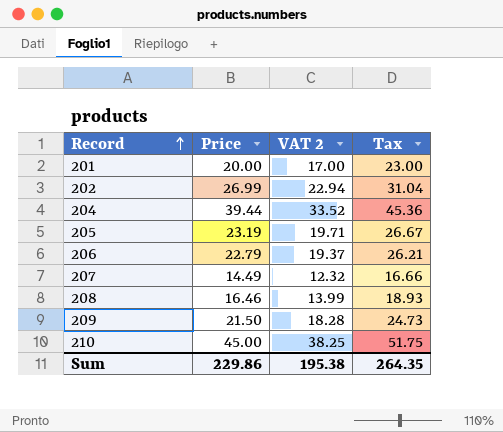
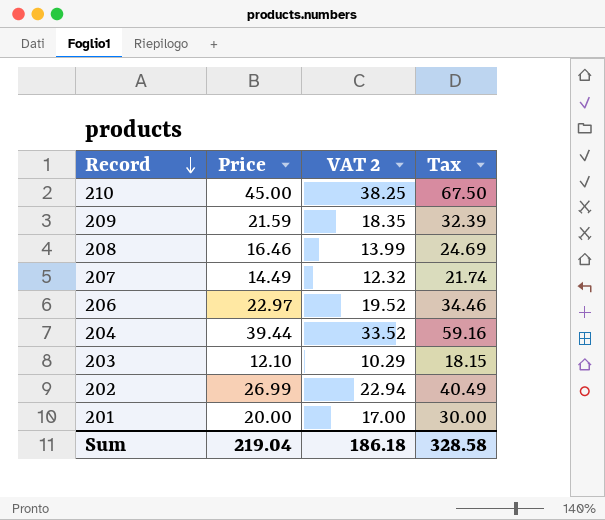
row order: Record ascending -> Record descending
column Tax | formula: [Price] * 1.15 -> [Price] * 1.5
row 205: 23.19 | 19.71 | 26.67 -> none
209 | Price: 21.50 -> 21.59
209 | VAT 2: 18.28 -> 18.35
206 | Price: 22.79 -> 22.97
206 | VAT 2: 19.37 -> 19.52
row 203: none -> 12.10 | 10.29 | 18.15
Sum | Price: 229.86 -> 219.04
Sum | VAT 2: 195.38 -> 186.18
Sum | Tax: 264.35 -> 328.58

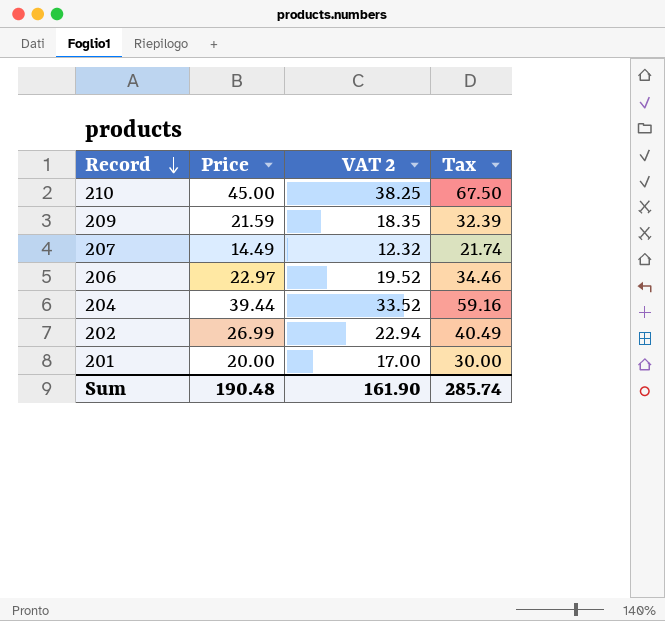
row 208: 16.46 | 13.99 | 24.69 -> none
row 203: 12.10 | 10.29 | 18.15 -> none
Sum | Price: 219.04 -> 190.48
Sum | VAT 2: 186.18 -> 161.90
Sum | Tax: 328.58 -> 285.74

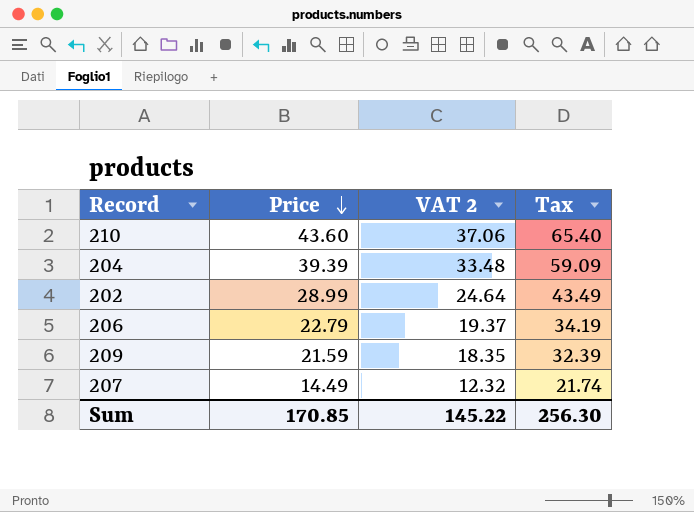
row order: Record descending -> Price descending
row 201: 20.00 | 17.00 | 30.00 -> none
210 | Price: 45.00 -> 43.60
210 | VAT 2: 38.25 -> 37.06
210 | Tax: 67.50 -> 65.40
204 | Price: 39.44 -> 39.39
204 | VAT 2: 33.52 -> 33.48
204 | Tax: 59.16 -> 59.09
202 | Price: 26.99 -> 28.99
202 | VAT 2: 22.94 -> 24.64
202 | Tax: 40.49 -> 43.49
206 | Price: 22.97 -> 22.79
206 | VAT 2: 19.52 -> 19.37
206 | Tax: 34.46 -> 34.19
Sum | Price: 190.48 -> 170.85
Sum | VAT 2: 161.90 -> 145.22
Sum | Tax: 285.74 -> 256.30

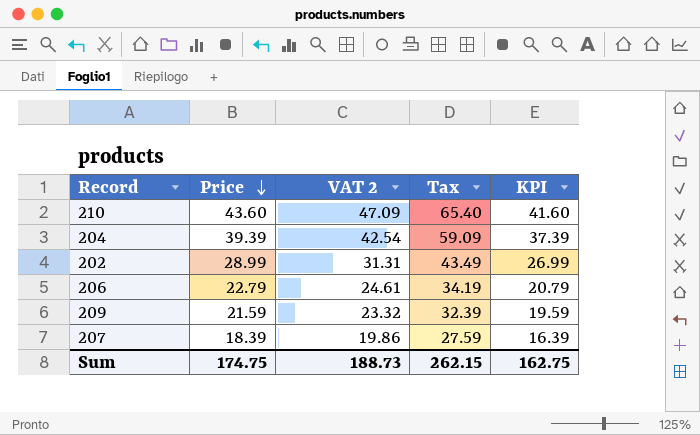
column VAT 2 | formula: [Price] * 0.85 -> [Price] * 1.08
column KPI | formula: none -> [Price] - 2
207 | Price: 14.49 -> 18.39
207 | Tax: 21.74 -> 27.59
Sum | Price: 170.85 -> 174.75
Sum | VAT 2: 145.22 -> 188.73
Sum | Tax: 256.30 -> 262.15

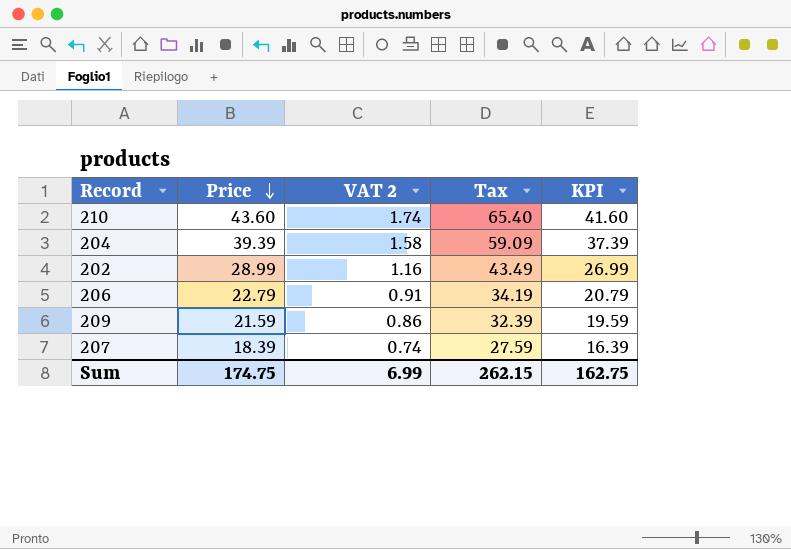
column VAT 2 | formula: [Price] * 1.08 -> [Price] * 0.04
Sum | VAT 2: 188.73 -> 6.99

